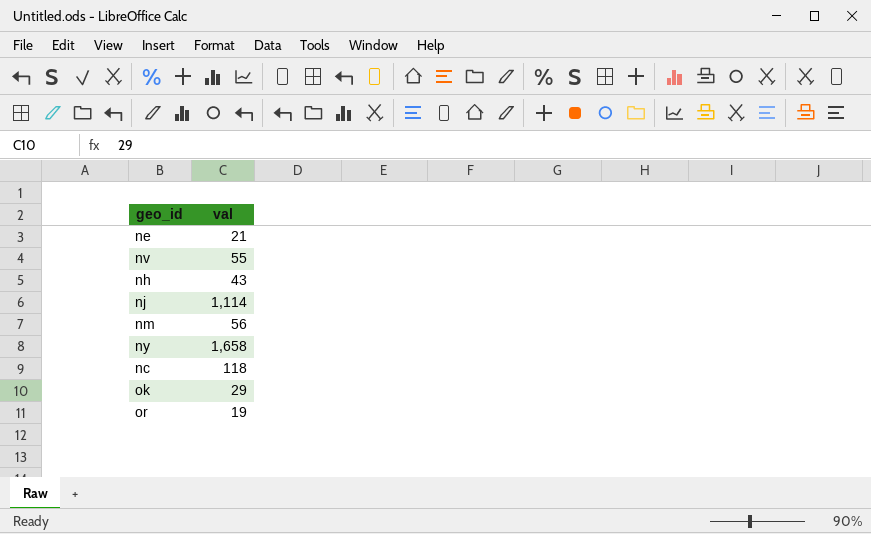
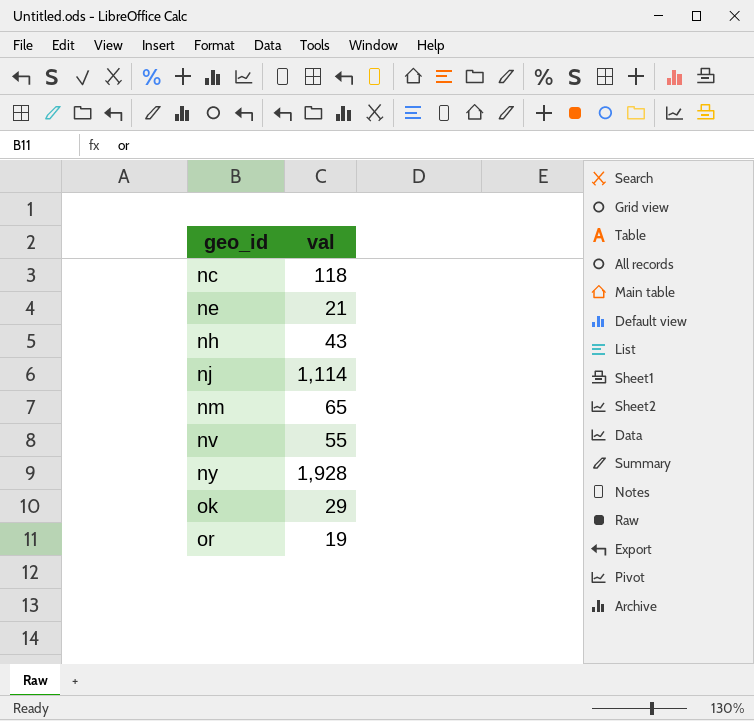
row order: none -> geo_id ascending
nm | val: 56 -> 65
ny | val: 1,658 -> 1,928

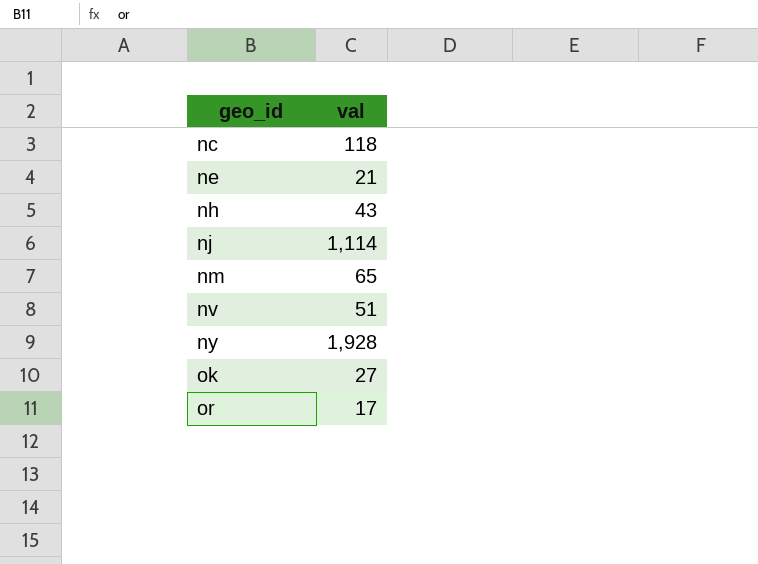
nv | val: 55 -> 51
ok | val: 29 -> 27
or | val: 19 -> 17

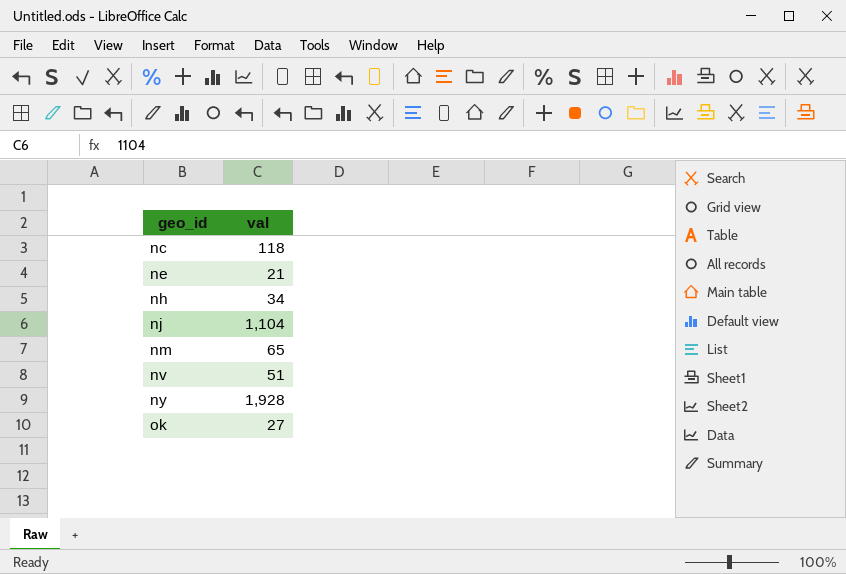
row or: 17 -> none
nh | val: 43 -> 34
nj | val: 1,114 -> 1,104

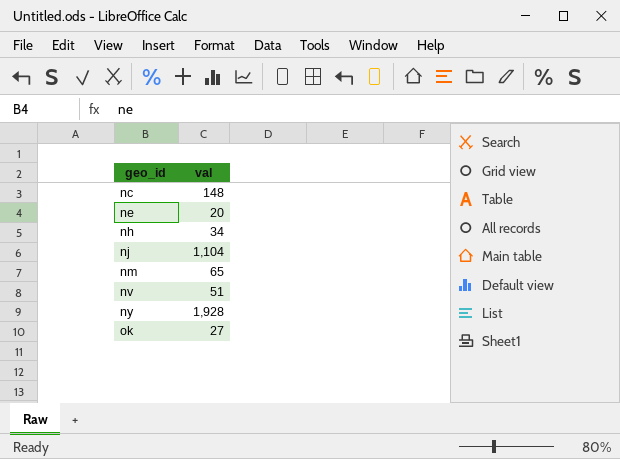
nc | val: 118 -> 148
ne | val: 21 -> 20

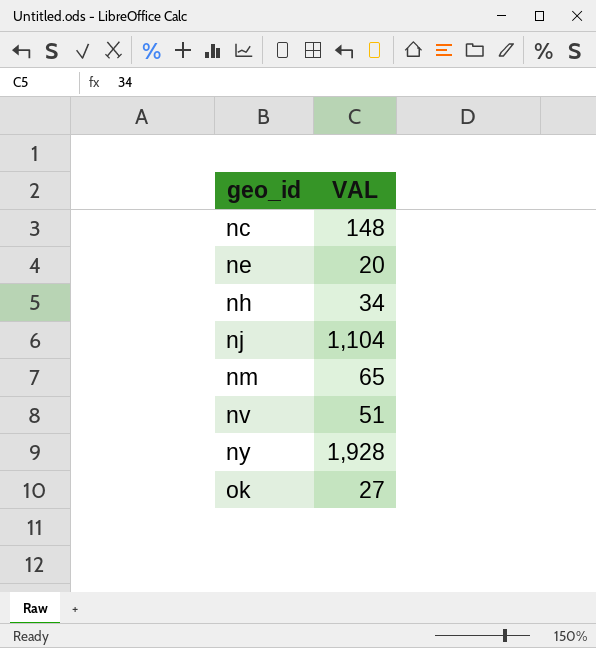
column name: val -> VAL

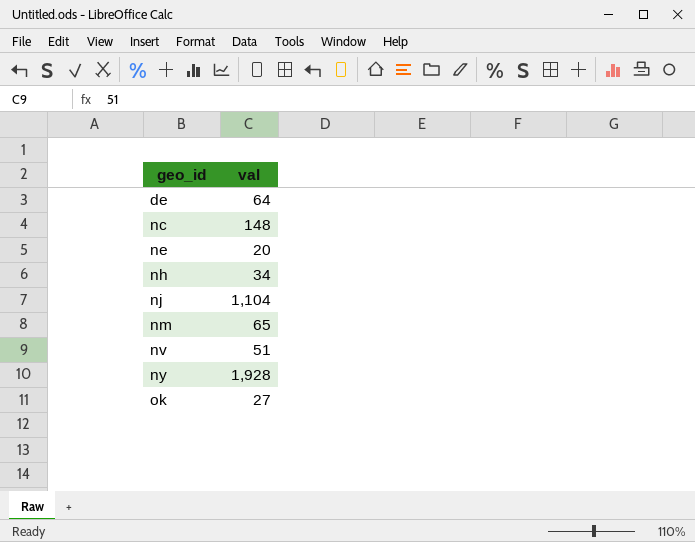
column name: VAL -> val
row de: none -> 64

